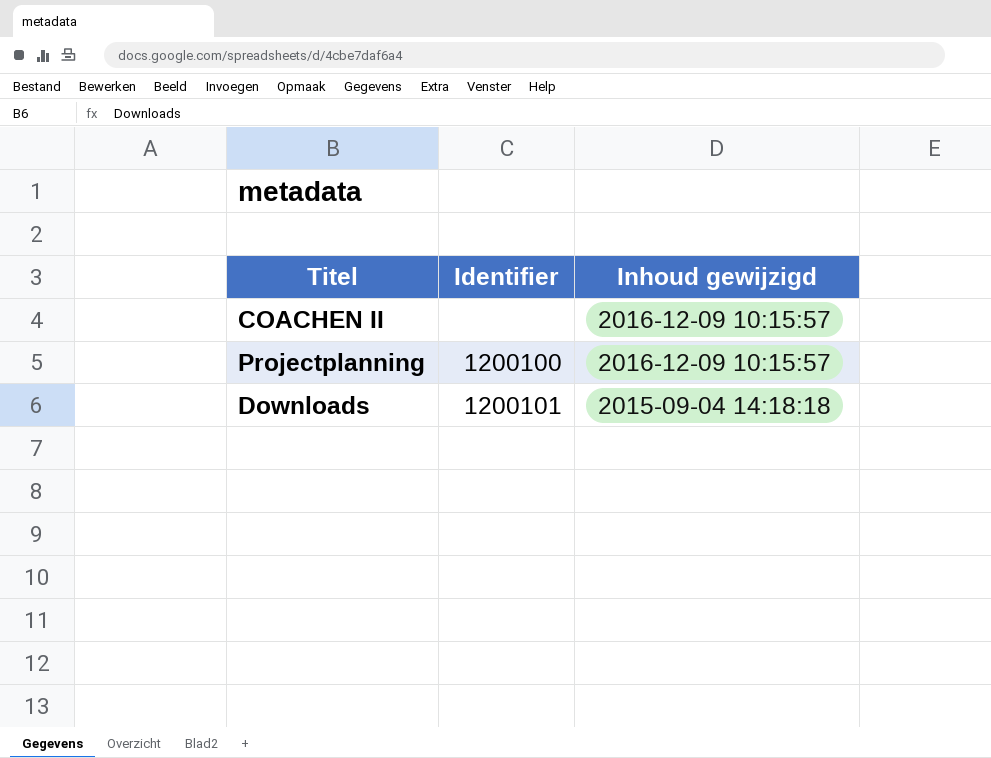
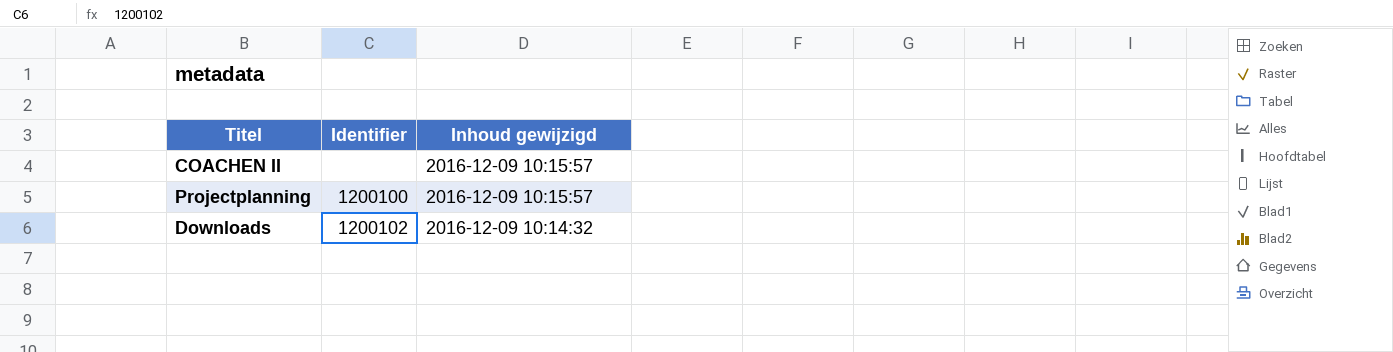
Downloads | Identifier: 1200101 -> 1200102
Downloads | Inhoud gewijzigd: 2015-09-04 14:18:18 -> 2016-12-09 10:14:32

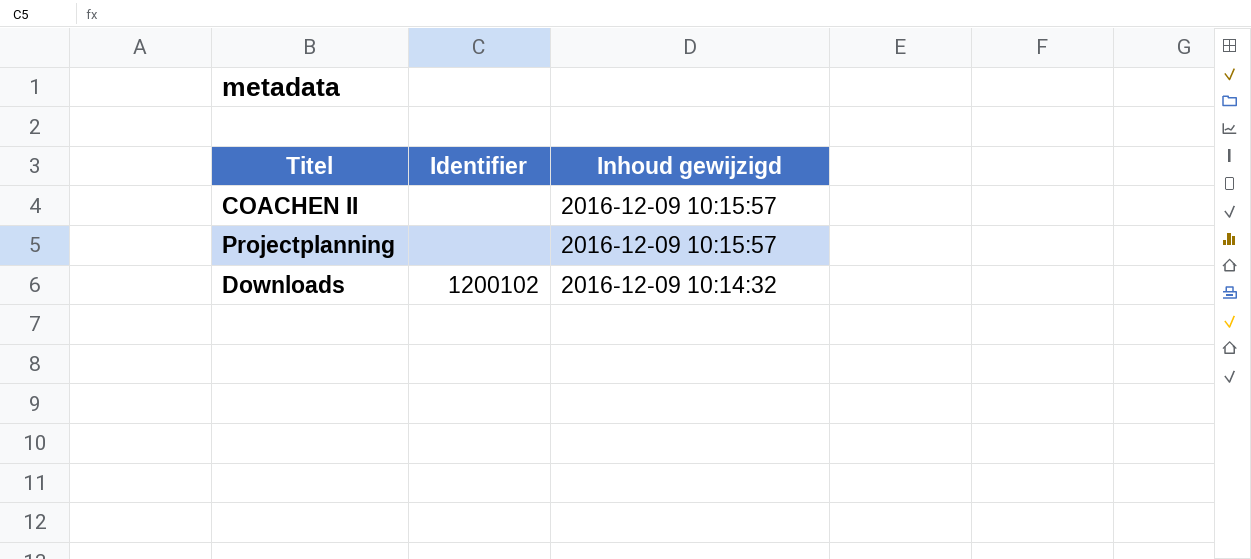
Projectplanning | Identifier: 1200100 -> none

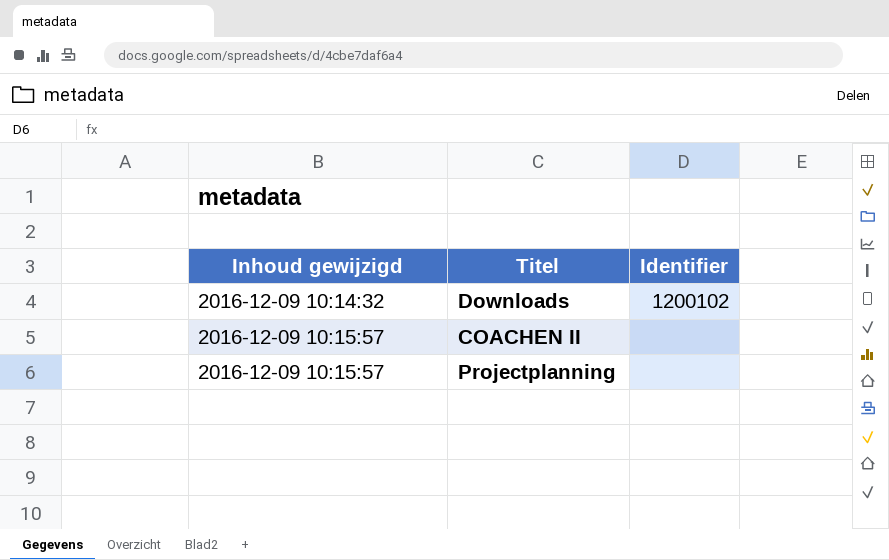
row order: Inhoud gewijzigd descending -> Inhoud gewijzigd ascending
column Inhoud gewijzigd | position: 3 -> 1

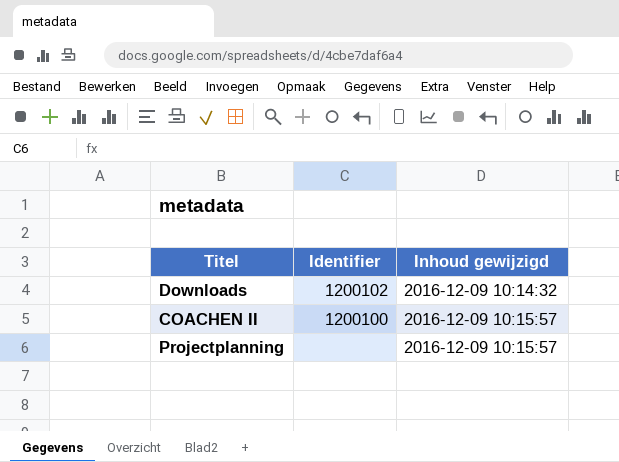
column Inhoud gewijzigd | position: 1 -> 3
COACHEN II | Identifier: none -> 1200100

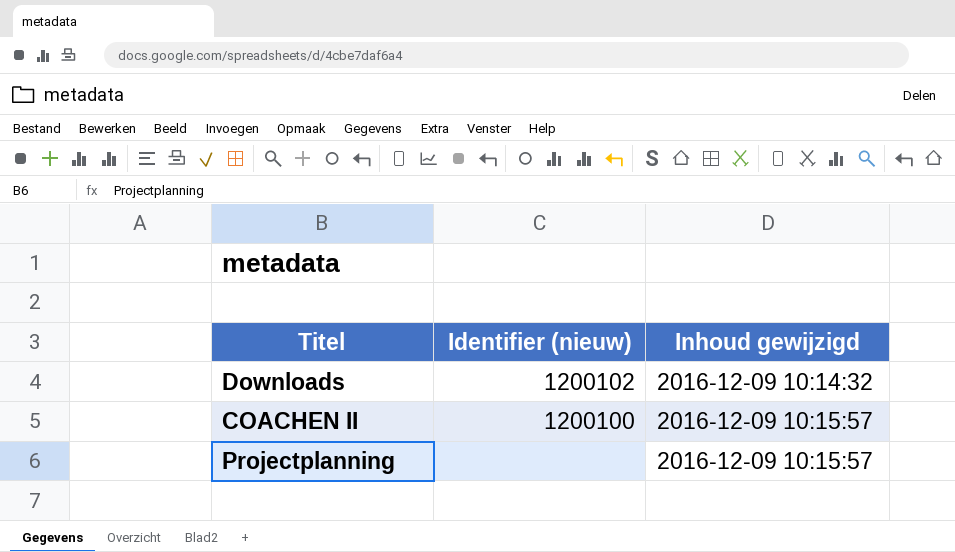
column name: Identifier -> Identifier (nieuw)

